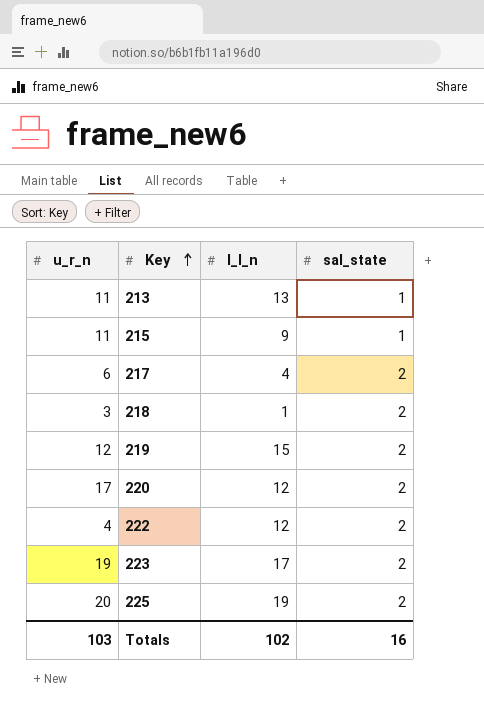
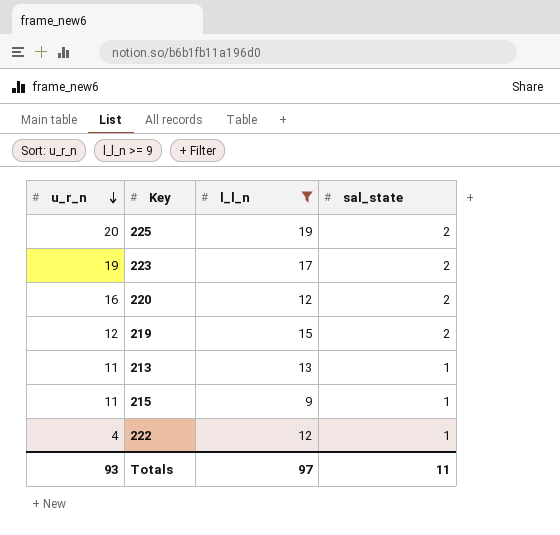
filter: none -> l_l_n >= 9
row order: Key ascending -> u_r_n descending
220 | u_r_n: 17 -> 16
222 | sal_state: 2 -> 1
Totals | u_r_n: 103 -> 93
Totals | l_l_n: 102 -> 97
Totals | sal_state: 16 -> 11

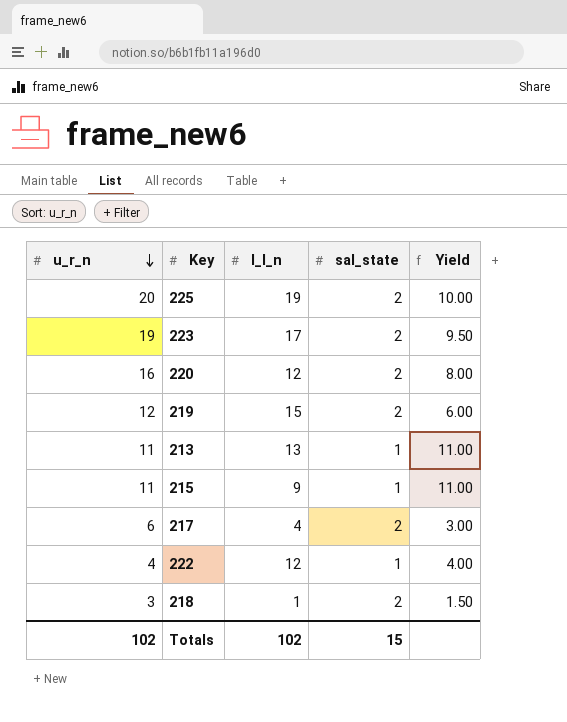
filter: l_l_n >= 9 -> none
column Yield | formula: none -> [u_r_n] / [sal_state]
Totals | u_r_n: 93 -> 102
Totals | l_l_n: 97 -> 102
Totals | sal_state: 11 -> 15

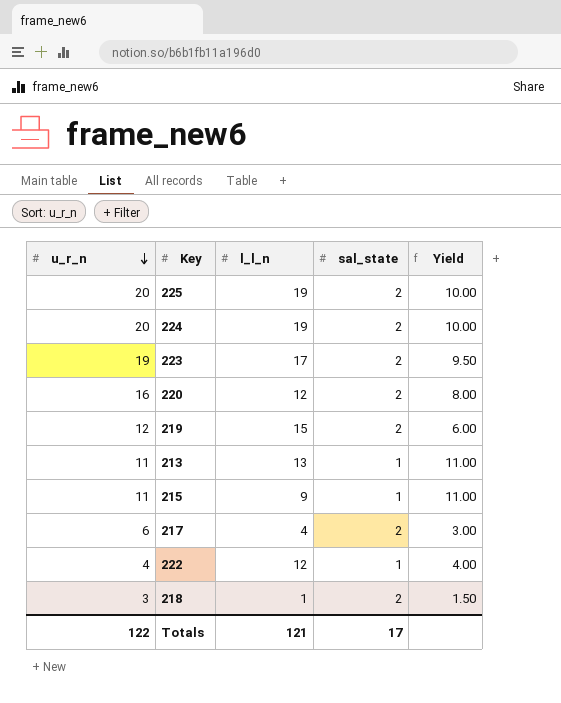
row 224: none -> 20 | 19 | 2 | 10.00
Totals | u_r_n: 102 -> 122
Totals | l_l_n: 102 -> 121
Totals | sal_state: 15 -> 17

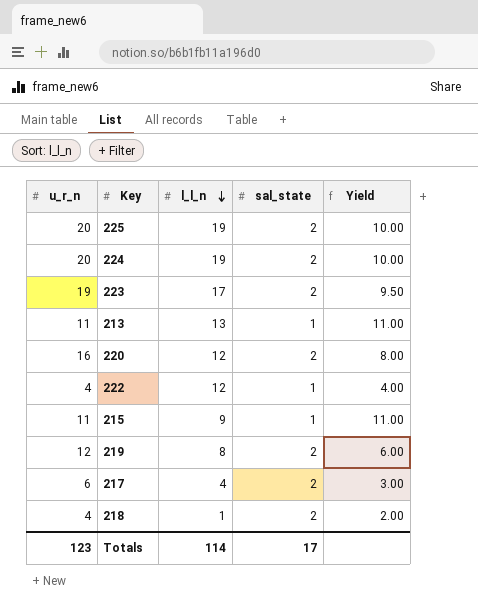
row order: u_r_n descending -> l_l_n descending
219 | l_l_n: 15 -> 8
218 | u_r_n: 3 -> 4
218 | Yield: 1.50 -> 2.00
Totals | u_r_n: 122 -> 123
Totals | l_l_n: 121 -> 114

